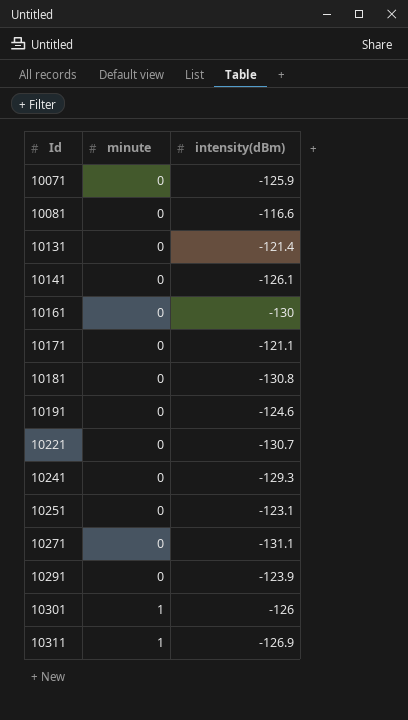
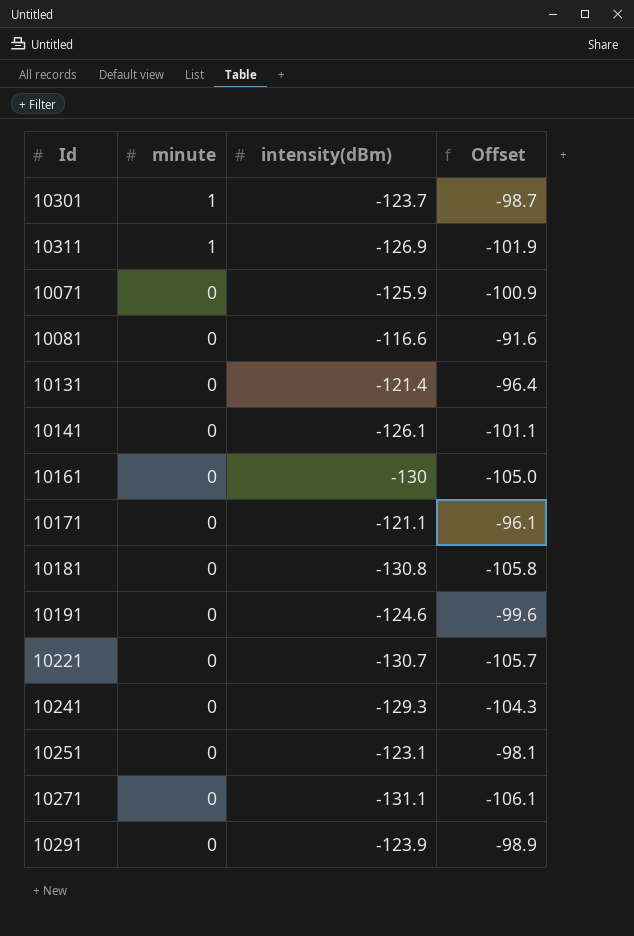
row order: Id ascending -> minute descending
column Offset | formula: none -> [intensity(dBm)] + 25
10301 | intensity(dBm): -126 -> -123.7

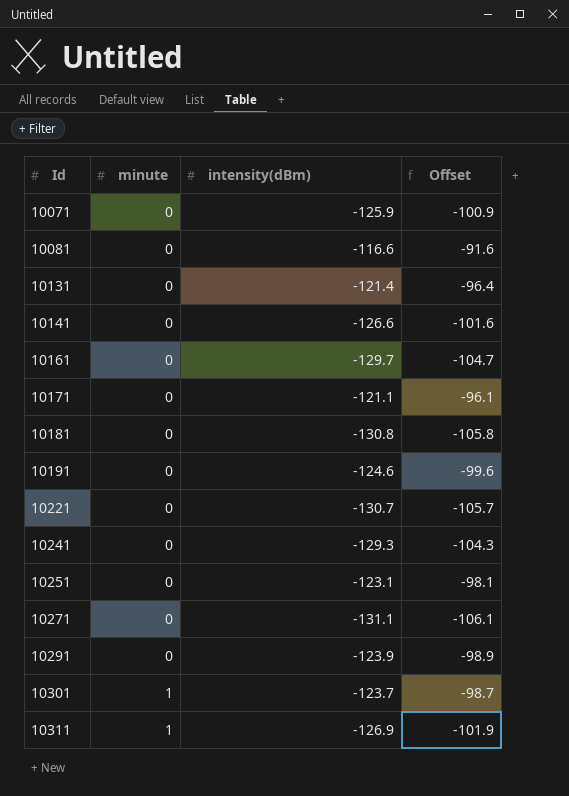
row order: minute descending -> Id ascending
10141 | intensity(dBm): -126.1 -> -126.6
10141 | Offset: -101.1 -> -101.6
10161 | intensity(dBm): -130 -> -129.7
10161 | Offset: -105.0 -> -104.7

